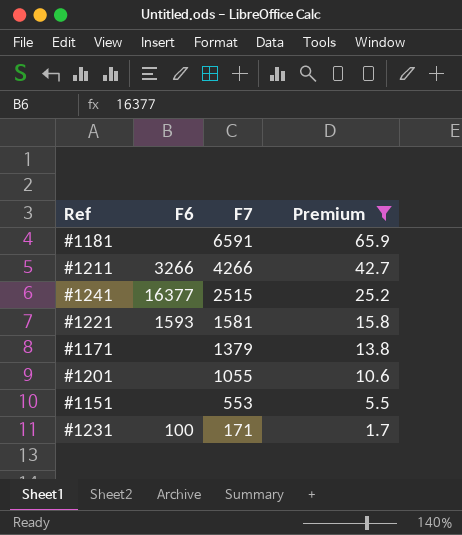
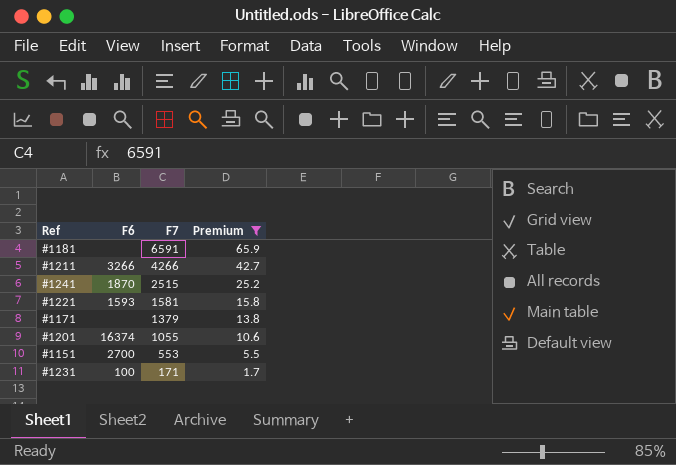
#1241 | F6: 16377 -> 1870
#1201 | F6: none -> 16374
#1151 | F6: none -> 2700

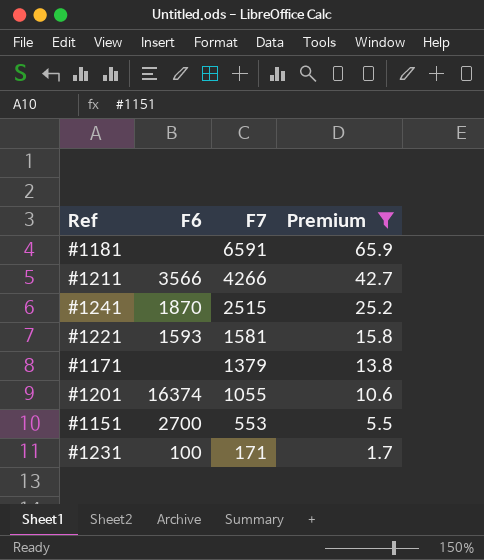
#1211 | F6: 3266 -> 3566

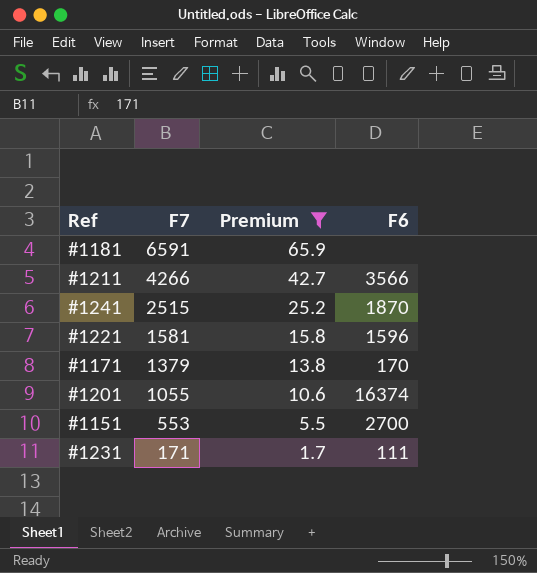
column F6 | position: 2 -> 4
#1221 | F6: 1593 -> 1596
#1171 | F6: none -> 170
#1231 | F6: 100 -> 111

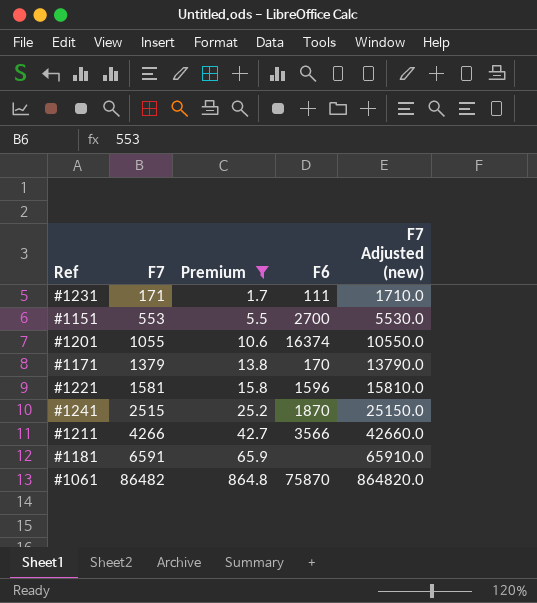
row order: F7 descending -> F7 ascending
column F7 Adjusted (new) | formula: none -> [F7] * 10
row #1061: none -> 86482 | 864.8 | 75870 | 864820.0

